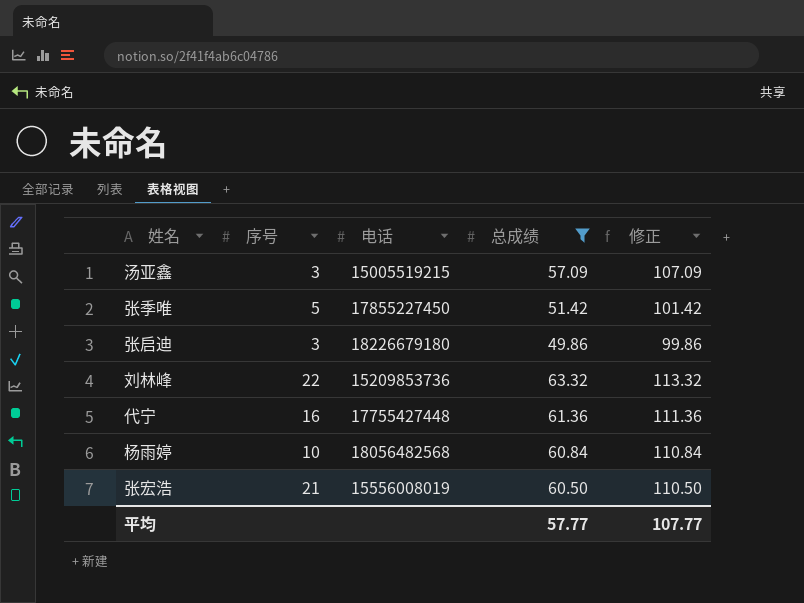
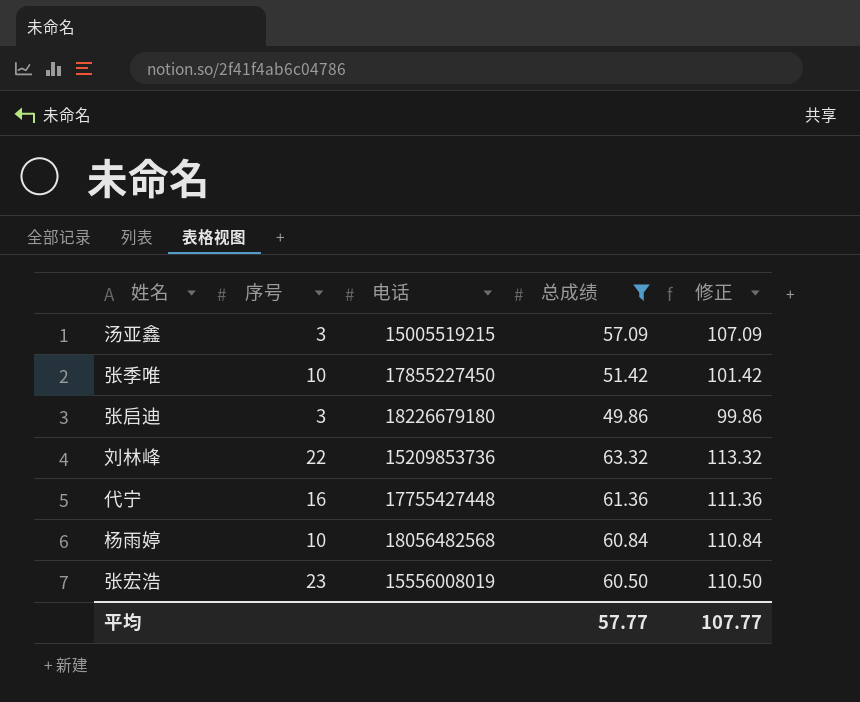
张季唯 | 序号: 5 -> 10
张宏浩 | 序号: 21 -> 23

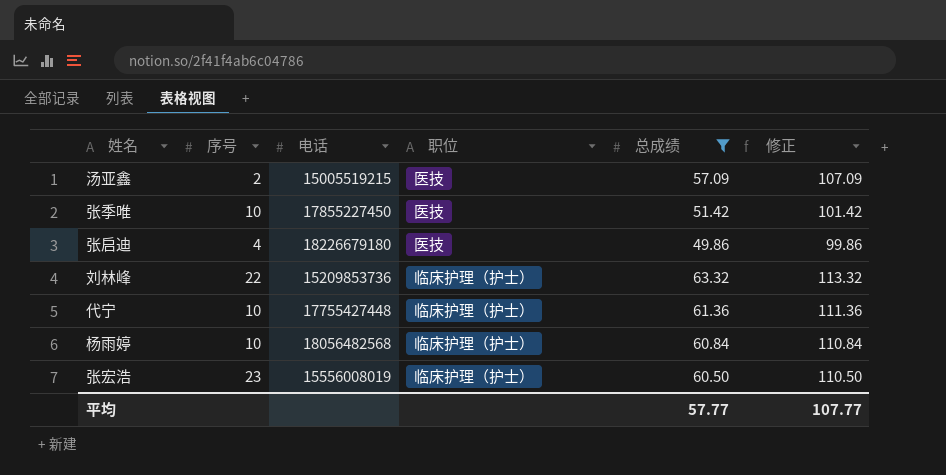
column 职位 | position: none -> 4
汤亚鑫 | 序号: 3 -> 2
张启迪 | 序号: 3 -> 4
代宁 | 序号: 16 -> 10

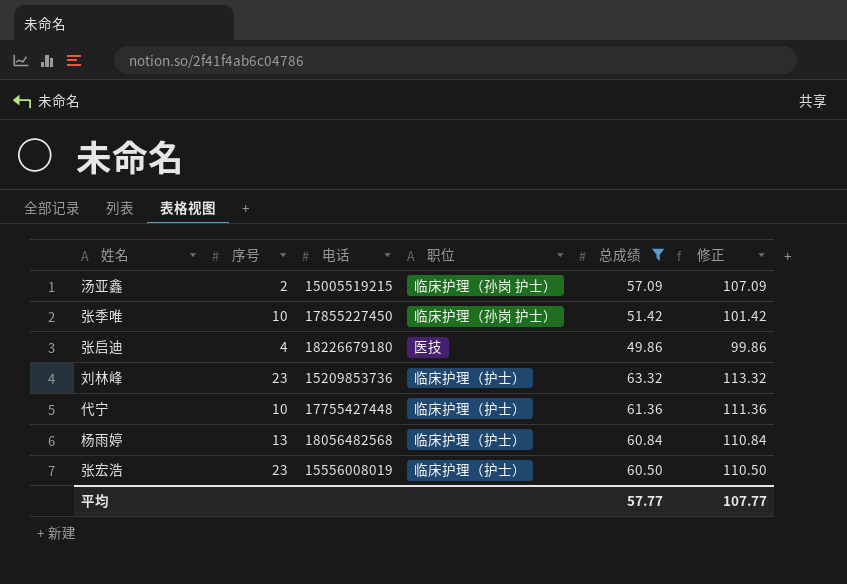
汤亚鑫 | 职位: 医技 -> 临床护理（孙岗 护士）
张季唯 | 职位: 医技 -> 临床护理（孙岗 护士）
刘林峰 | 序号: 22 -> 23
杨雨婷 | 序号: 10 -> 13

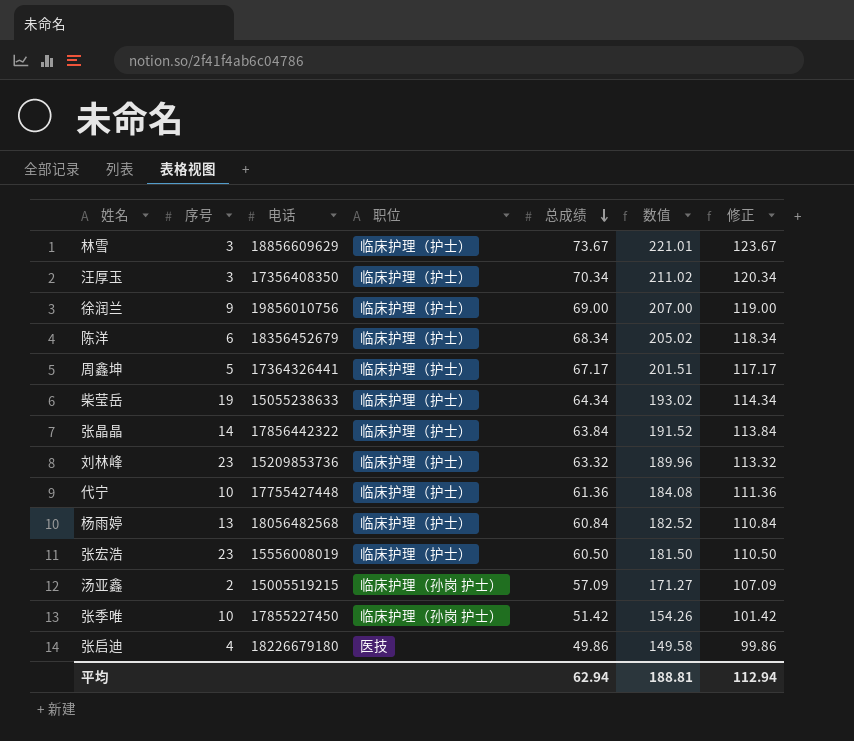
filter: 总成绩 <= 63.32 -> none
row order: none -> 总成绩 descending
column 数值 | formula: none -> [总成绩] * 3
平均 | 总成绩: 57.77 -> 62.94
平均 | 修正: 107.77 -> 112.94

